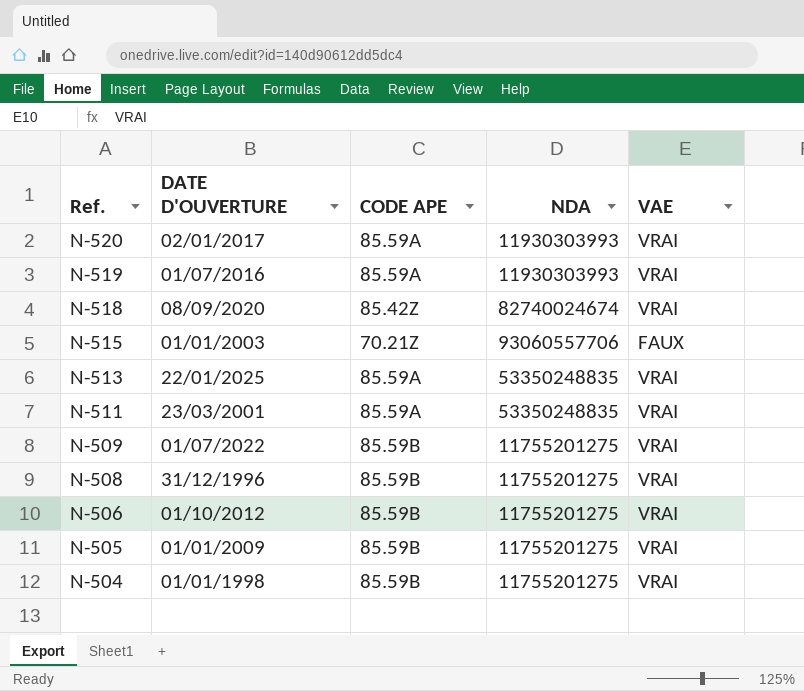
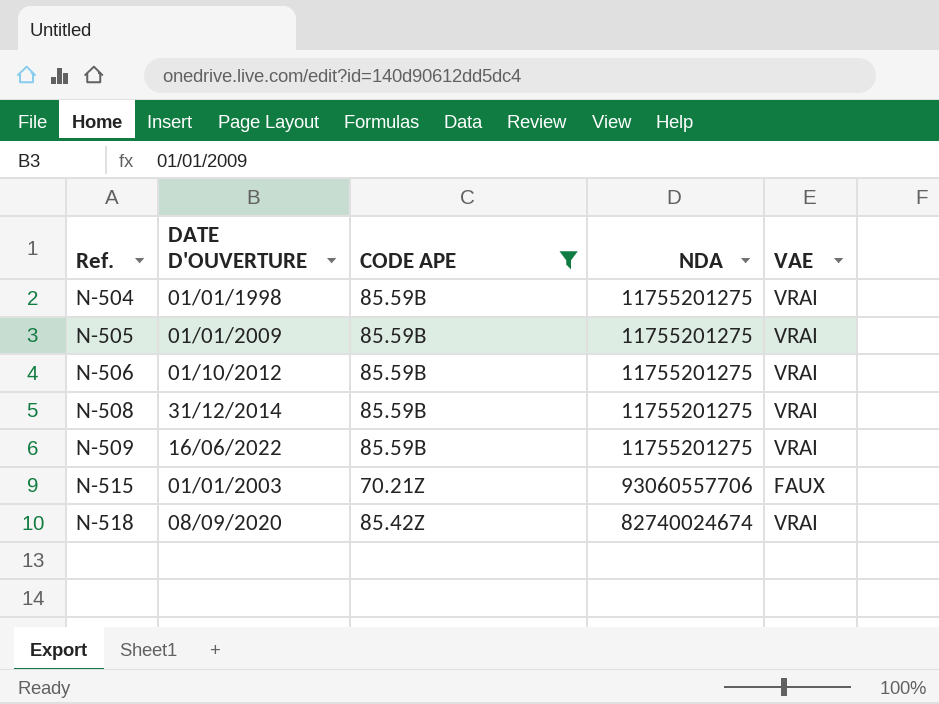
filter: none -> CODE APE != 85.59A
row order: Ref. descending -> Ref. ascending
N-508 | DATE D'OUVERTURE: 31/12/1996 -> 31/12/2014
N-509 | DATE D'OUVERTURE: 01/07/2022 -> 16/06/2022

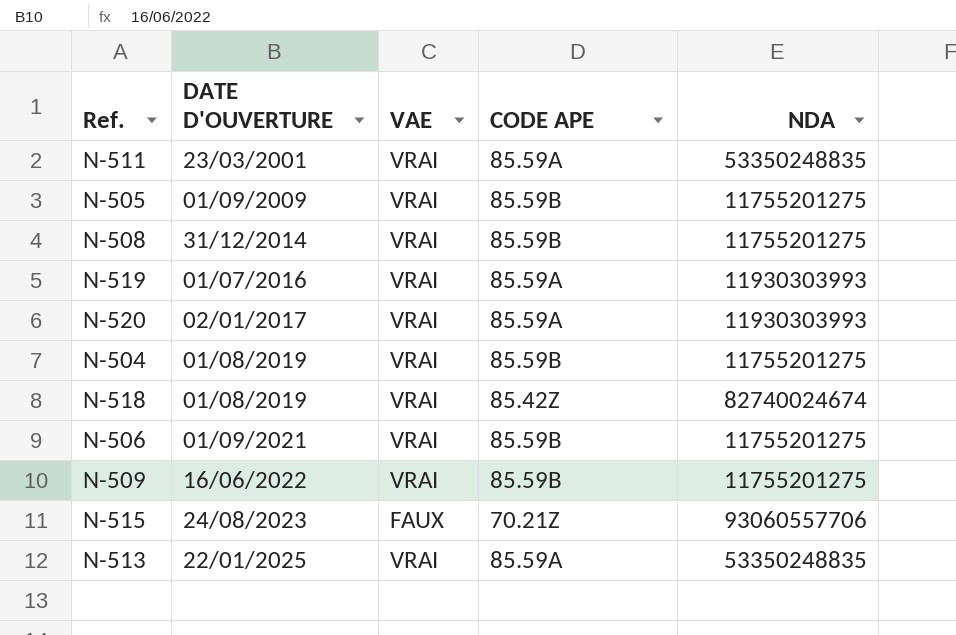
filter: CODE APE != 85.59A -> none
row order: Ref. ascending -> DATE D'OUVERTURE ascending
column VAE | position: 5 -> 3
N-505 | DATE D'OUVERTURE: 01/01/2009 -> 01/09/2009
N-504 | DATE D'OUVERTURE: 01/01/1998 -> 01/08/2019
N-518 | DATE D'OUVERTURE: 08/09/2020 -> 01/08/2019
N-506 | DATE D'OUVERTURE: 01/10/2012 -> 01/09/2021
N-515 | DATE D'OUVERTURE: 01/01/2003 -> 24/08/2023

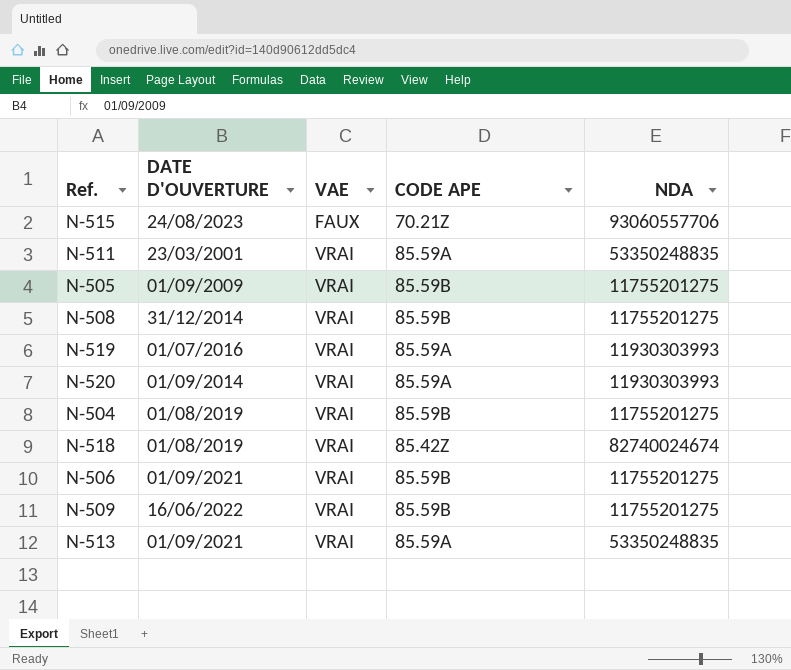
row order: DATE D'OUVERTURE ascending -> VAE ascending
N-520 | DATE D'OUVERTURE: 02/01/2017 -> 01/09/2014
N-513 | DATE D'OUVERTURE: 22/01/2025 -> 01/09/2021

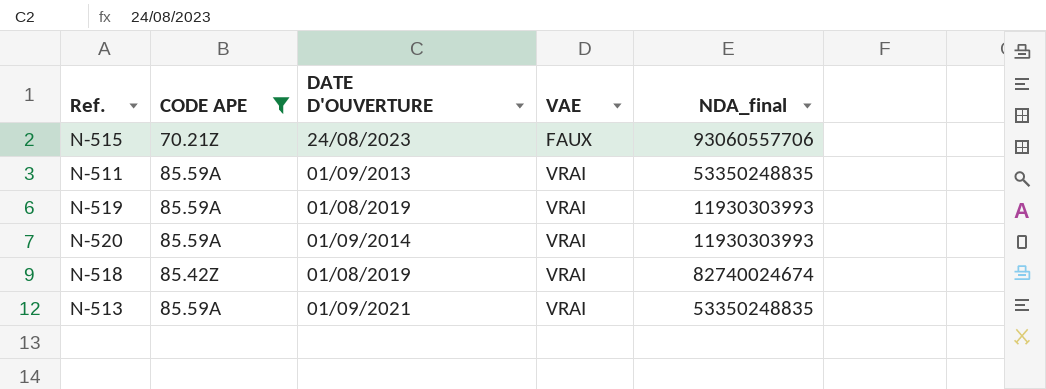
filter: none -> CODE APE != 85.59B
column CODE APE | position: 4 -> 2
column name: NDA -> NDA_final
N-511 | DATE D'OUVERTURE: 23/03/2001 -> 01/09/2013
N-519 | DATE D'OUVERTURE: 01/07/2016 -> 01/08/2019

